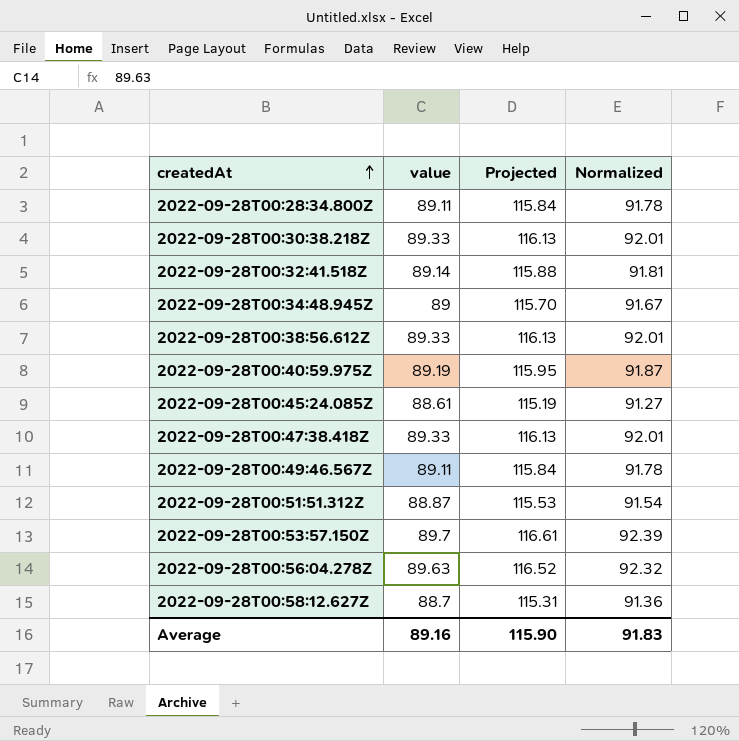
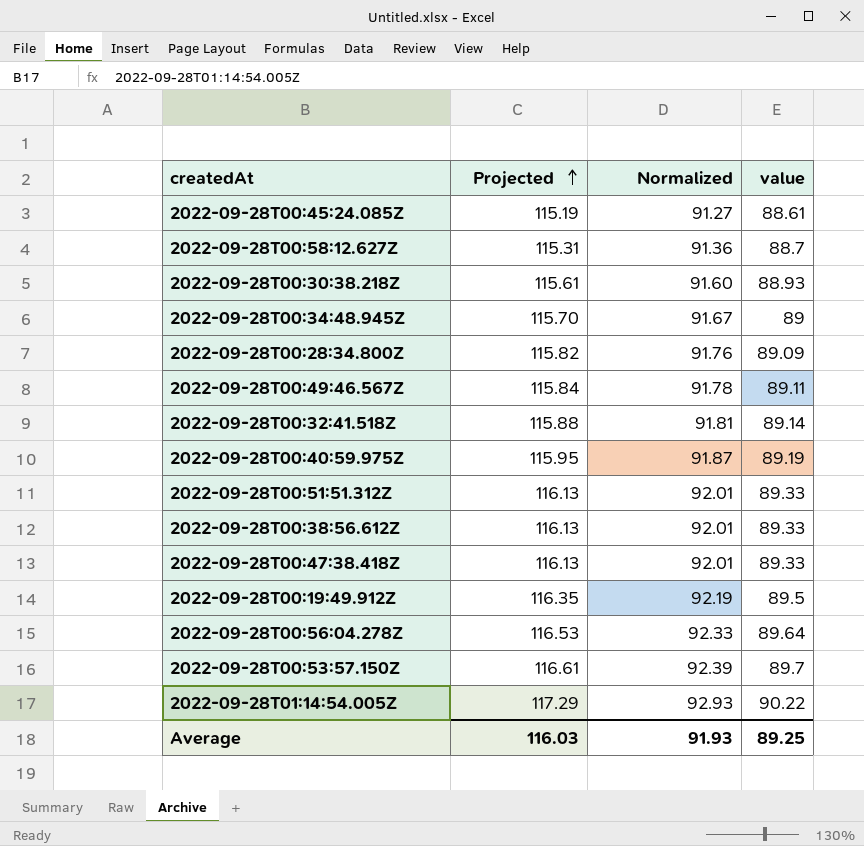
row order: createdAt ascending -> Projected ascending
column value | position: 2 -> 4
2022-09-28T00:30:38.218Z | Projected: 116.13 -> 115.61
2022-09-28T00:30:38.218Z | Normalized: 92.01 -> 91.60
2022-09-28T00:30:38.218Z | value: 89.33 -> 88.93
2022-09-28T00:28:34.800Z | Projected: 115.84 -> 115.82
2022-09-28T00:28:34.800Z | Normalized: 91.78 -> 91.76
2022-09-28T00:28:34.800Z | value: 89.11 -> 89.09
2022-09-28T00:51:51.312Z | Projected: 115.53 -> 116.13
2022-09-28T00:51:51.312Z | Normalized: 91.54 -> 92.01
2022-09-28T00:51:51.312Z | value: 88.87 -> 89.33
row 2022-09-28T00:19:49.912Z: none -> 116.35 | 92.19 | 89.5
2022-09-28T00:56:04.278Z | Projected: 116.52 -> 116.53
2022-09-28T00:56:04.278Z | Normalized: 92.32 -> 92.33
2022-09-28T00:56:04.278Z | value: 89.63 -> 89.64
row 2022-09-28T01:14:54.005Z: none -> 117.29 | 92.93 | 90.22
Average | Projected: 115.90 -> 116.03
Average | Normalized: 91.83 -> 91.93
Average | value: 89.16 -> 89.25

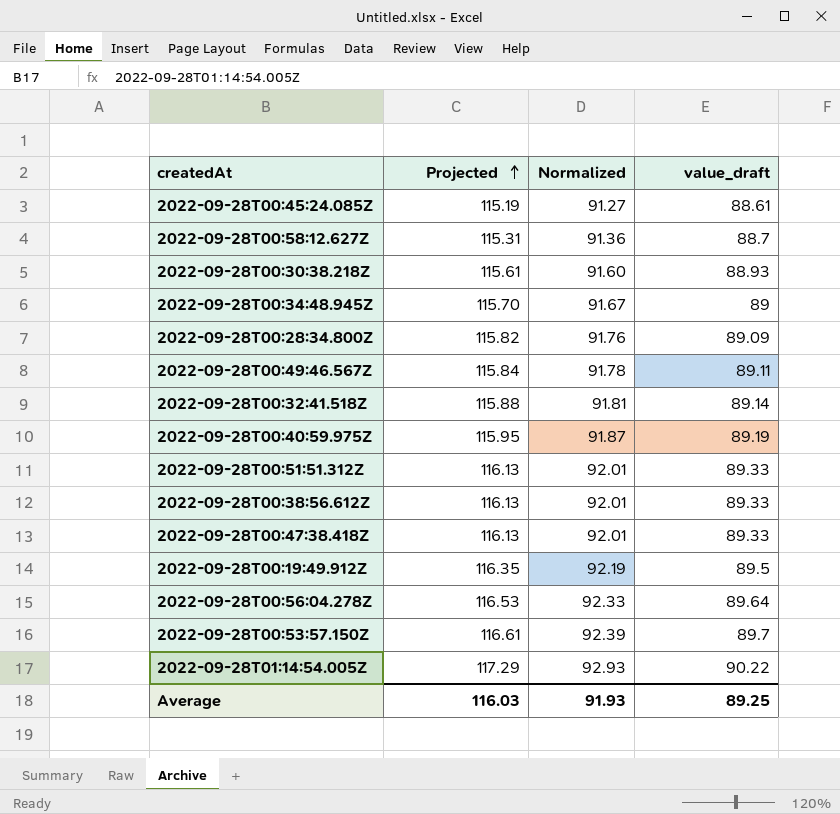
column name: value -> value_draft

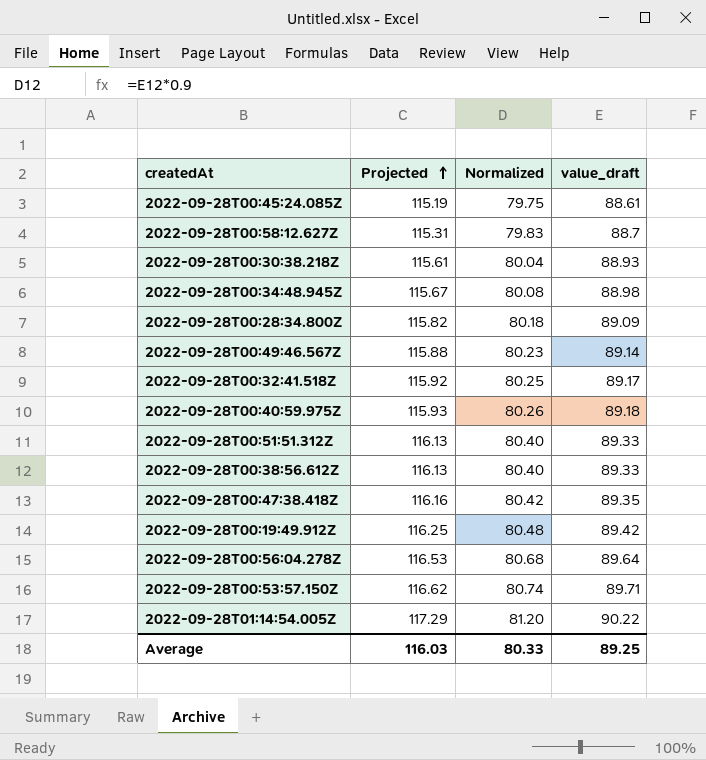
column Normalized | formula: [value_draft] * 1.03 -> [value_draft] * 0.9
2022-09-28T00:34:48.945Z | Projected: 115.70 -> 115.67
2022-09-28T00:34:48.945Z | value_draft: 89 -> 88.98
2022-09-28T00:49:46.567Z | Projected: 115.84 -> 115.88
2022-09-28T00:49:46.567Z | value_draft: 89.11 -> 89.14
2022-09-28T00:32:41.518Z | Projected: 115.88 -> 115.92
2022-09-28T00:32:41.518Z | value_draft: 89.14 -> 89.17
2022-09-28T00:40:59.975Z | Projected: 115.95 -> 115.93
2022-09-28T00:40:59.975Z | value_draft: 89.19 -> 89.18
2022-09-28T00:47:38.418Z | Projected: 116.13 -> 116.16
2022-09-28T00:47:38.418Z | value_draft: 89.33 -> 89.35
2022-09-28T00:19:49.912Z | Projected: 116.35 -> 116.25
2022-09-28T00:19:49.912Z | value_draft: 89.5 -> 89.42
2022-09-28T00:53:57.150Z | Projected: 116.61 -> 116.62
2022-09-28T00:53:57.150Z | value_draft: 89.7 -> 89.71
Average | Normalized: 91.93 -> 80.33

